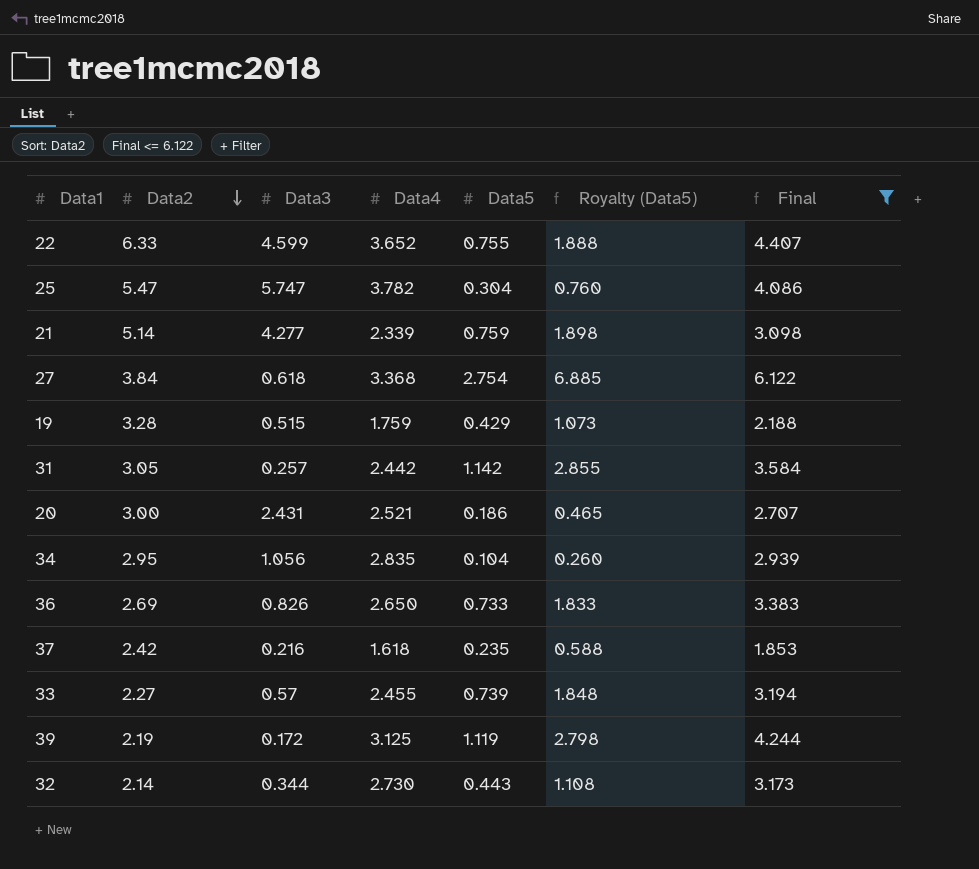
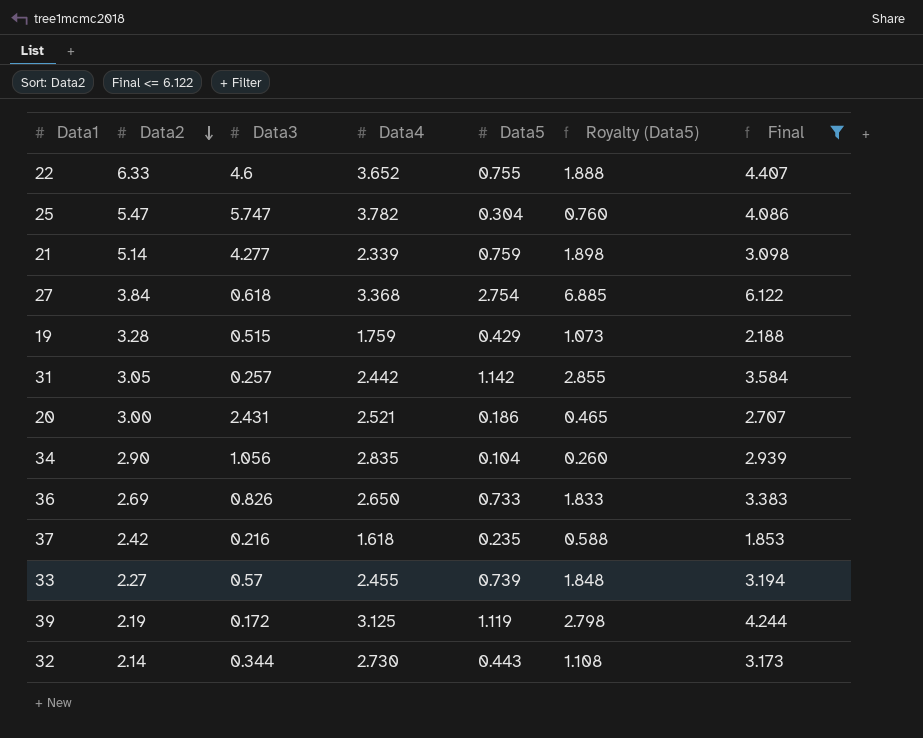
22 | Data3: 4.599 -> 4.6
34 | Data2: 2.95 -> 2.90

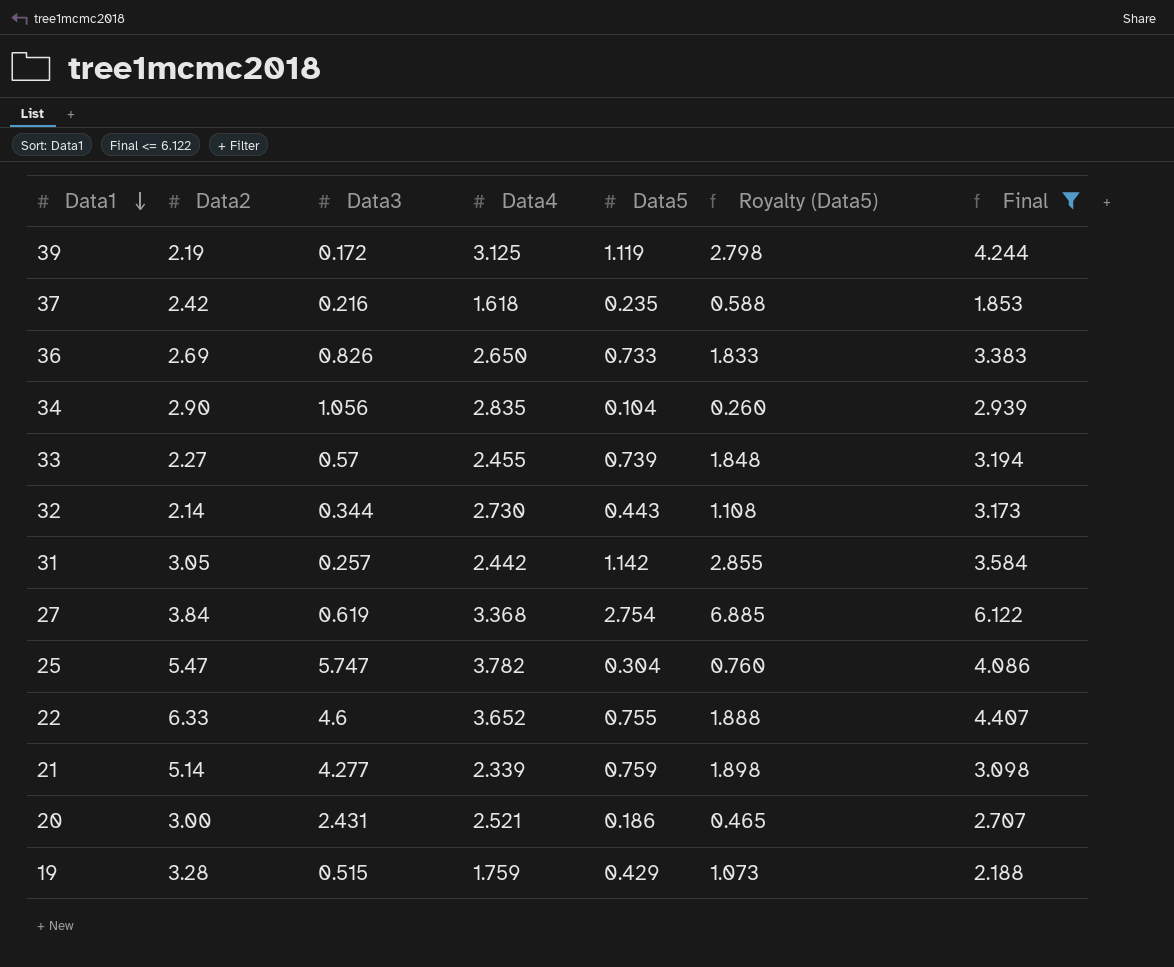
row order: Data2 descending -> Data1 descending
27 | Data3: 0.618 -> 0.619

